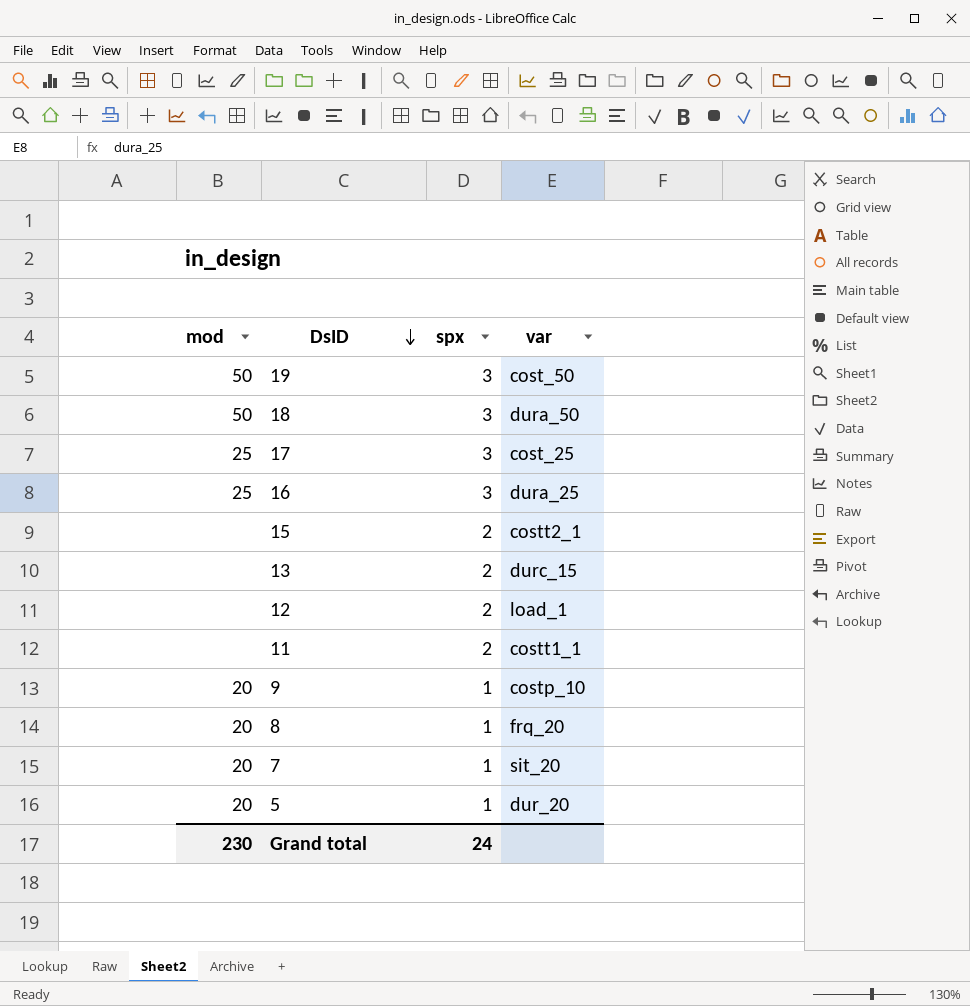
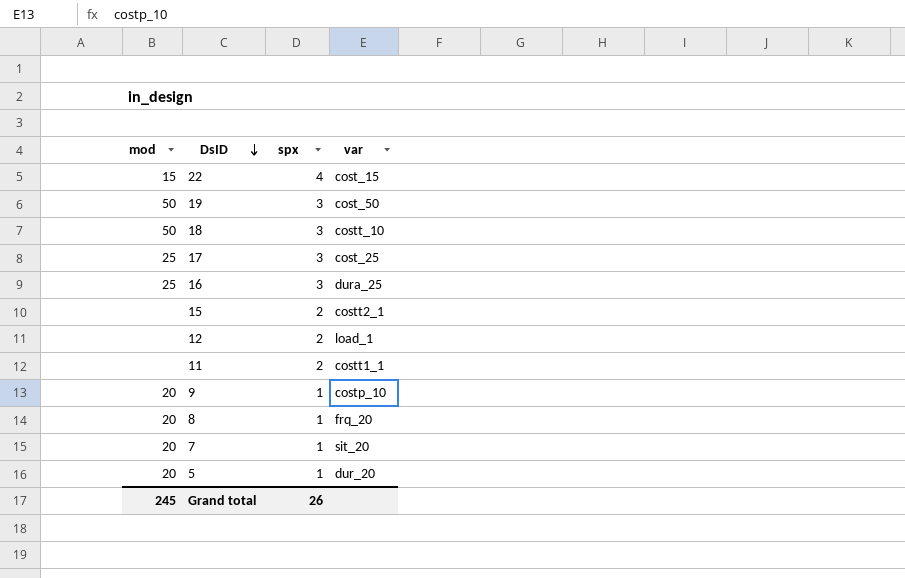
row 13: none | 2 | durc_15 -> none
row 22: none -> 15 | 4 | cost_15
18 | var: dura_50 -> costt_10
Grand total | mod: 230 -> 245
Grand total | spx: 24 -> 26

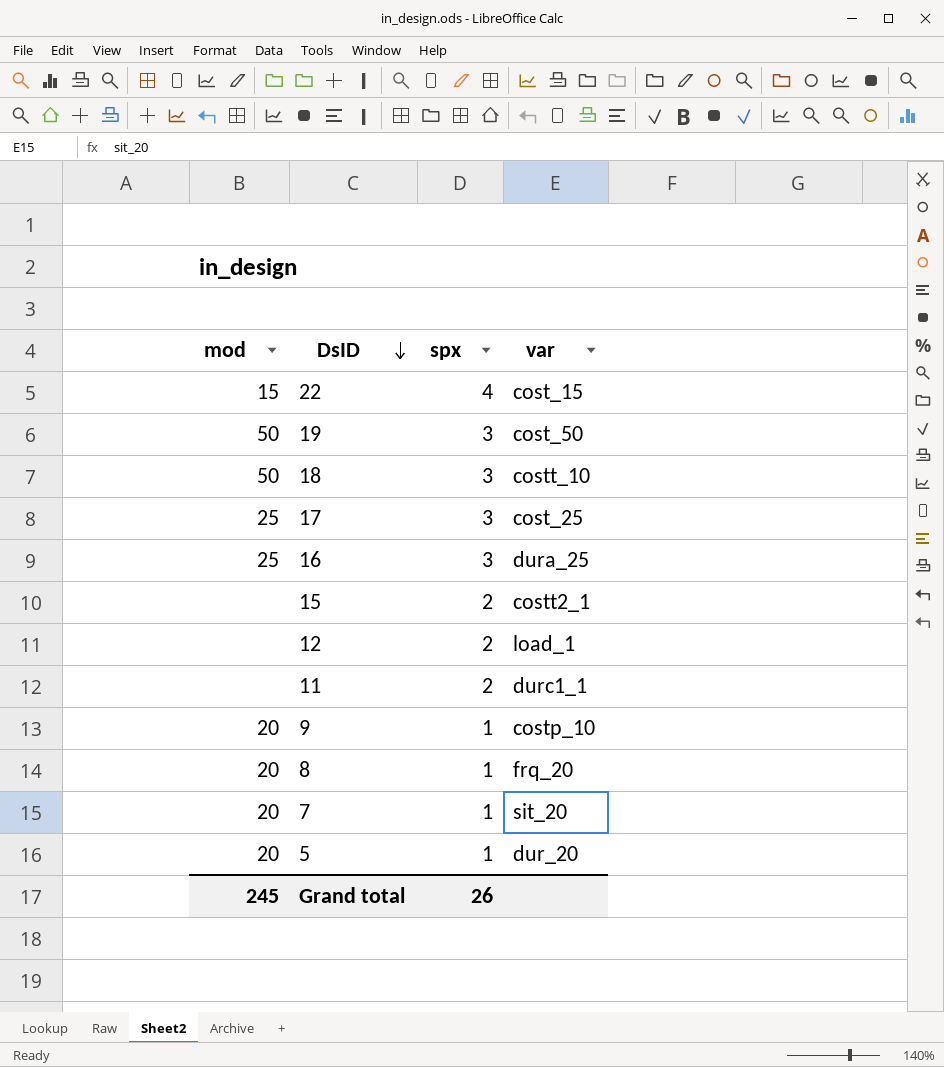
11 | var: costt1_1 -> durc1_1

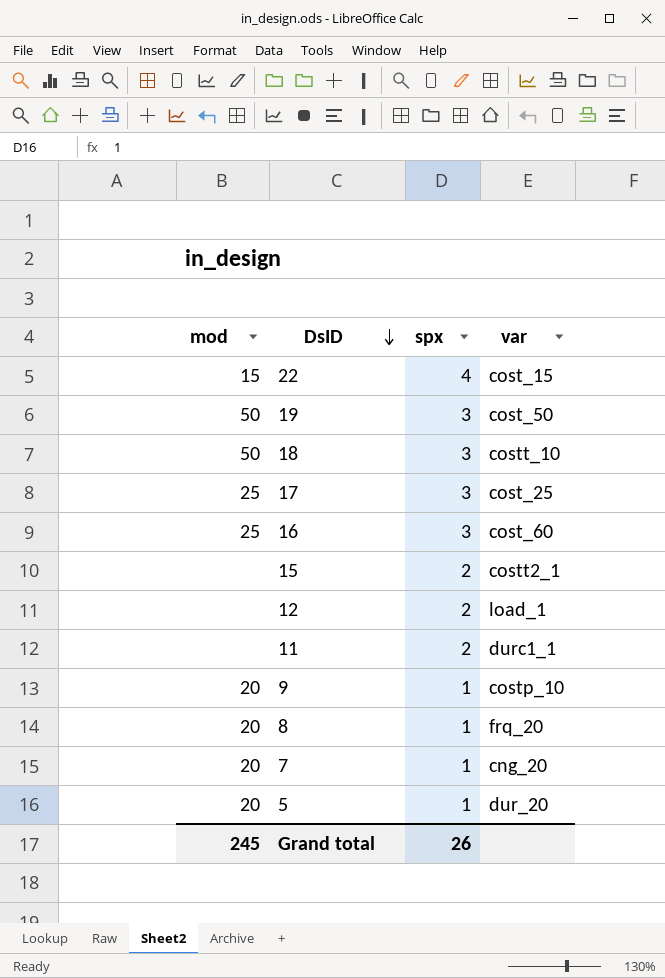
16 | var: dura_25 -> cost_60
7 | var: sit_20 -> cng_20

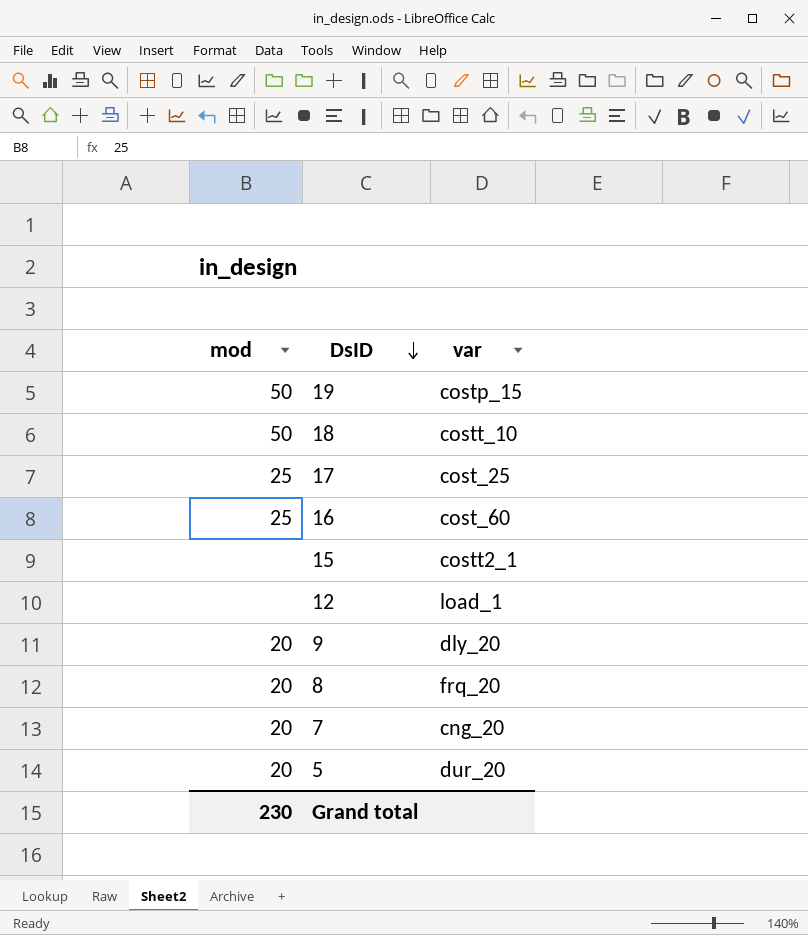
column spx | position: 3 -> none
row 22: 15 | 4 | cost_15 -> none
row 11: none | 2 | durc1_1 -> none
19 | var: cost_50 -> costp_15
9 | var: costp_10 -> dly_20
Grand total | mod: 245 -> 230

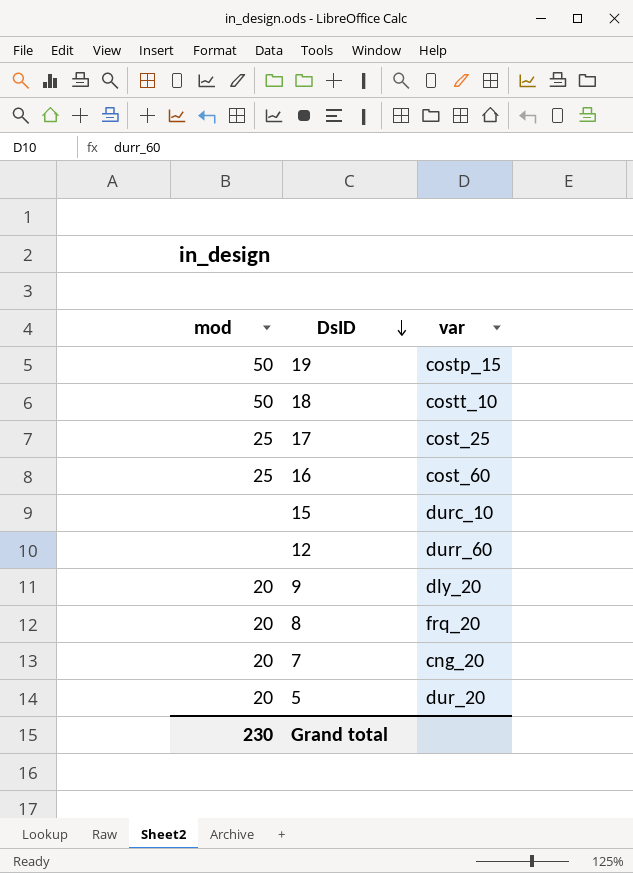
15 | var: costt2_1 -> durc_10
12 | var: load_1 -> durr_60

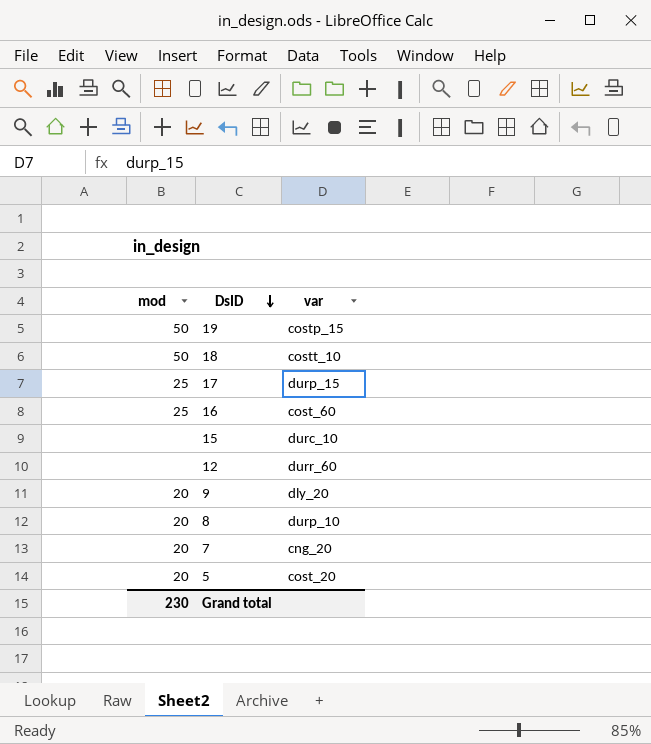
17 | var: cost_25 -> durp_15
8 | var: frq_20 -> durp_10
5 | var: dur_20 -> cost_20

